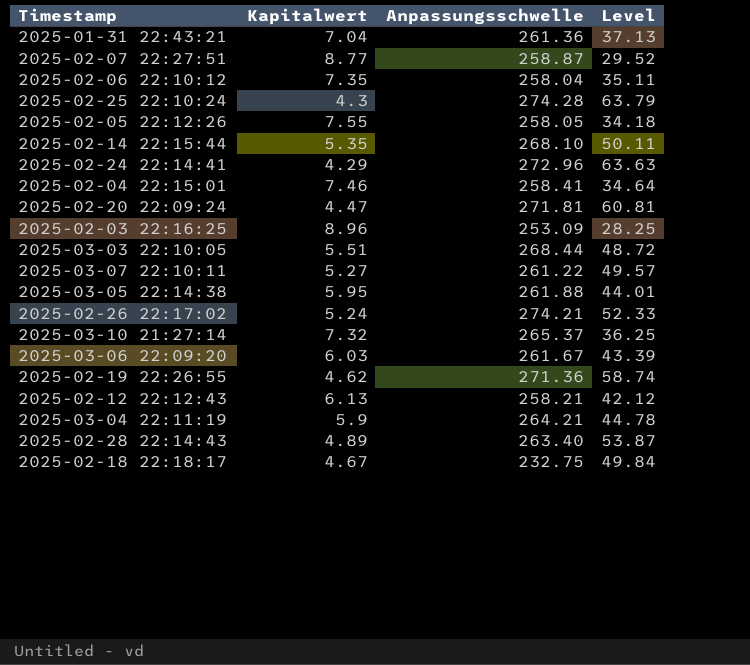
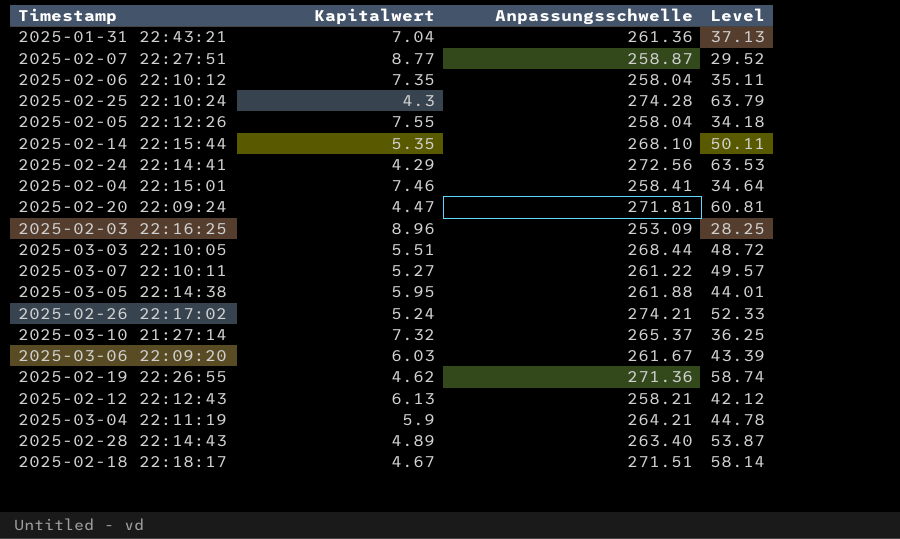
2025-02-05 22:12:26 | Anpassungsschwelle: 258.05 -> 258.04
2025-02-24 22:14:41 | Anpassungsschwelle: 272.96 -> 272.56
2025-02-24 22:14:41 | Level: 63.63 -> 63.53
2025-02-18 22:18:17 | Anpassungsschwelle: 232.75 -> 271.51
2025-02-18 22:18:17 | Level: 49.84 -> 58.14

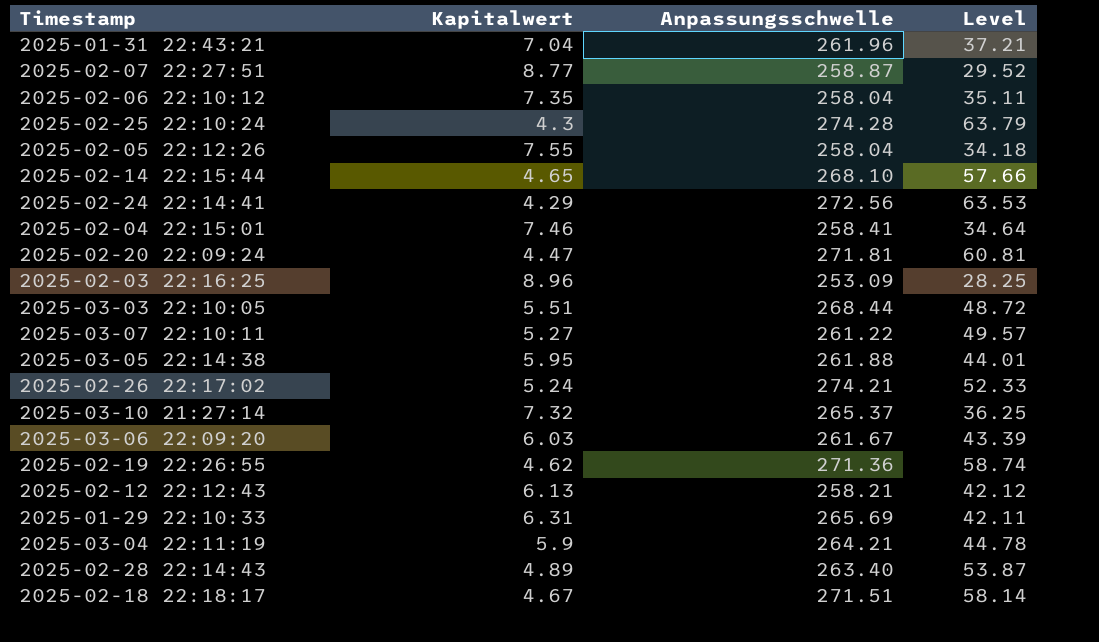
2025-01-31 22:43:21 | Anpassungsschwelle: 261.36 -> 261.96
2025-01-31 22:43:21 | Level: 37.13 -> 37.21
2025-02-14 22:15:44 | Kapitalwert: 5.35 -> 4.65
2025-02-14 22:15:44 | Level: 50.11 -> 57.66
row 2025-01-29 22:10:33: none -> 6.31 | 265.69 | 42.11

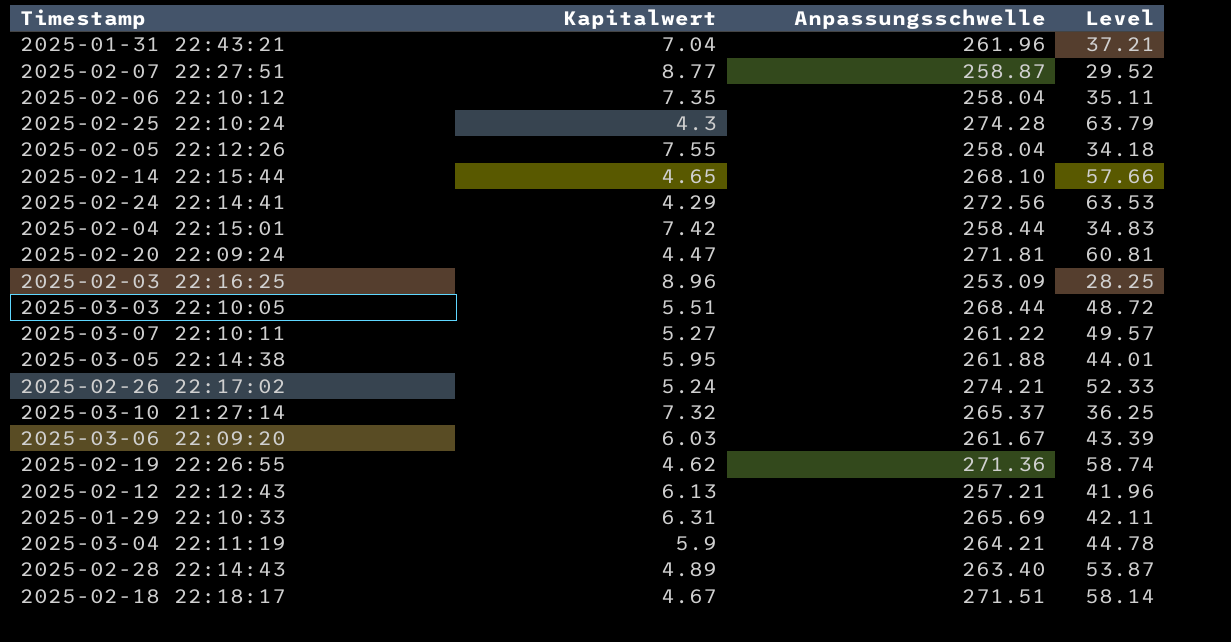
2025-02-04 22:15:01 | Kapitalwert: 7.46 -> 7.42
2025-02-04 22:15:01 | Anpassungsschwelle: 258.41 -> 258.44
2025-02-04 22:15:01 | Level: 34.64 -> 34.83
2025-02-12 22:12:43 | Anpassungsschwelle: 258.21 -> 257.21
2025-02-12 22:12:43 | Level: 42.12 -> 41.96

